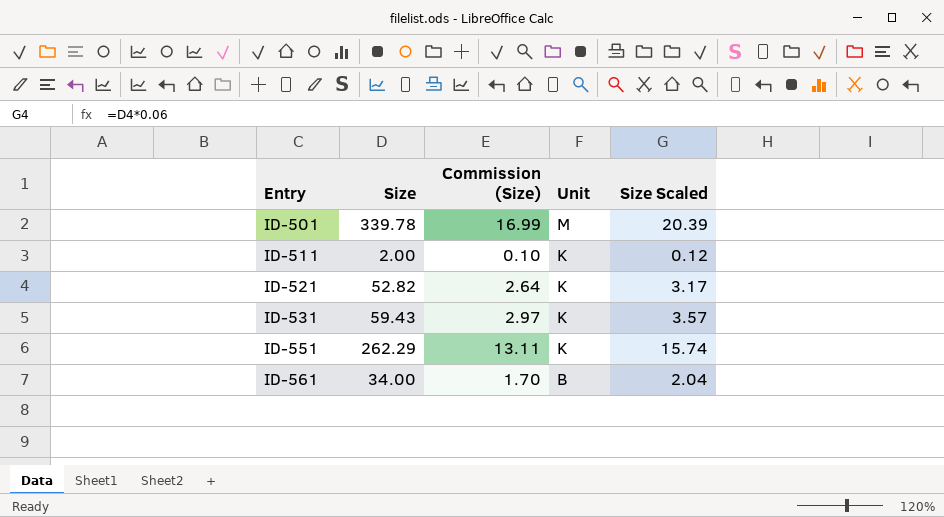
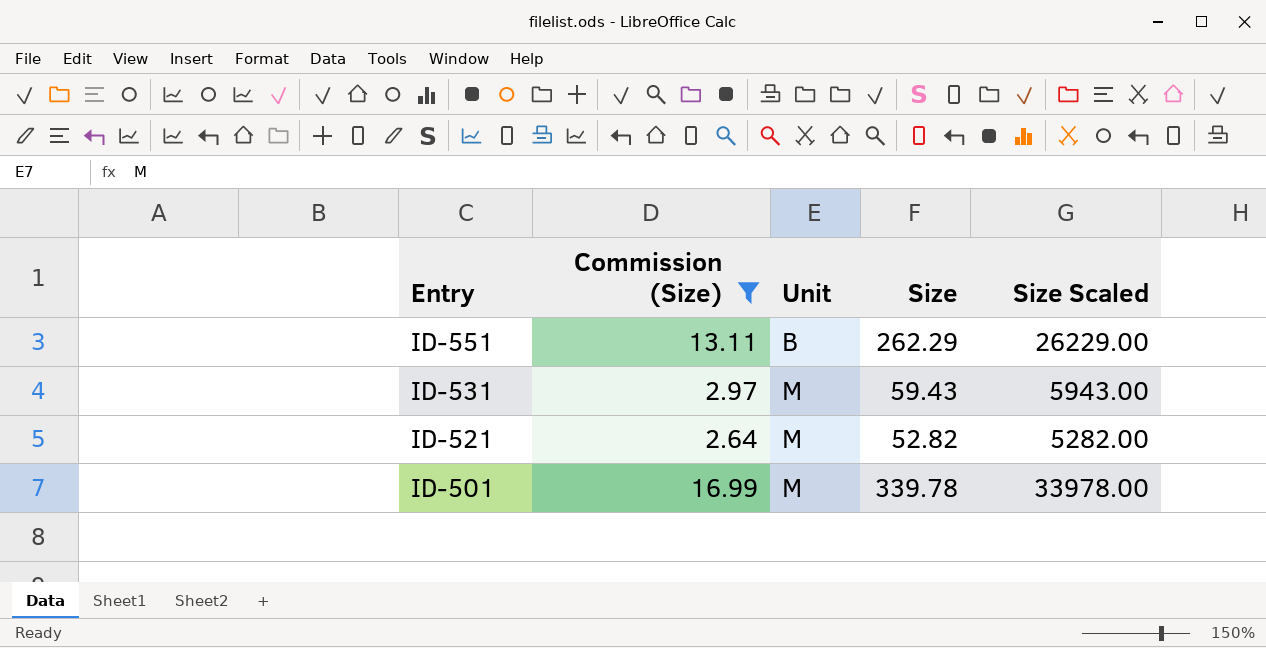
filter: none -> Commission (Size) >= 2.64
row order: Entry ascending -> Entry descending
column Size | position: 2 -> 4
column Size Scaled | formula: [Size] * 0.06 -> [Size] * 100
ID-551 | Unit: K -> B
ID-531 | Unit: K -> M
ID-521 | Unit: K -> M

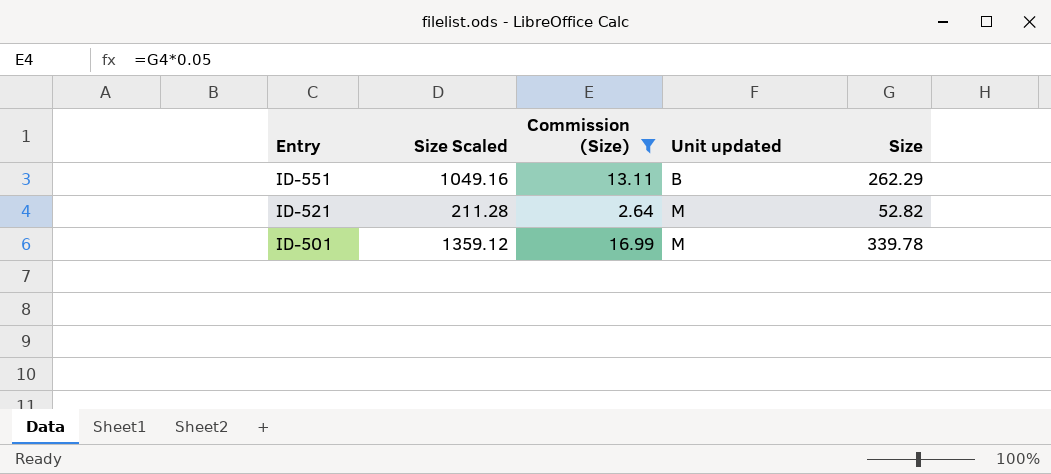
column Size Scaled | formula: [Size] * 100 -> [Size] * 4
column Size Scaled | position: 5 -> 2
column name: Unit -> Unit updated
row ID-531: 2.97 | M | 59.43 | 5943.00 -> none

